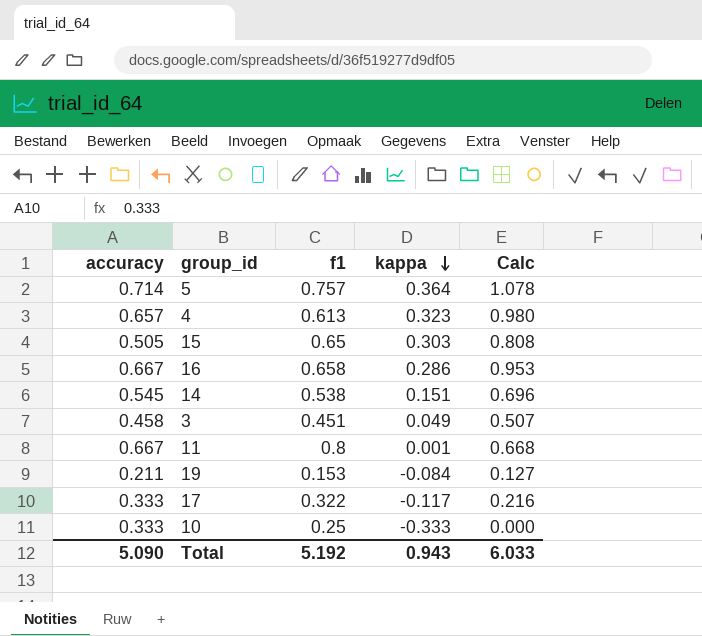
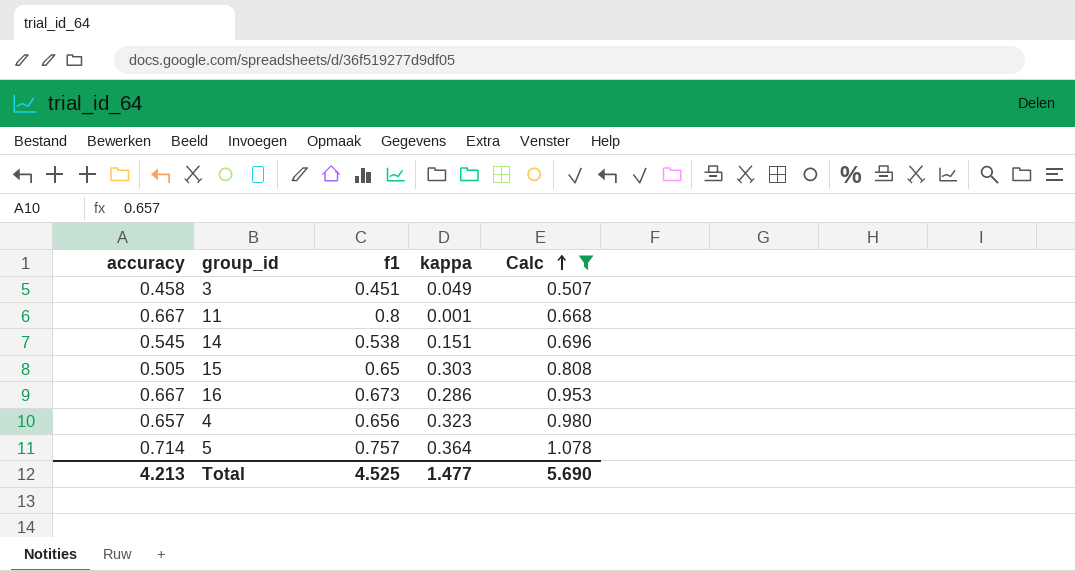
filter: none -> Calc >= 0.507
row order: kappa descending -> Calc ascending
16 | f1: 0.658 -> 0.673
4 | f1: 0.613 -> 0.656
Total | accuracy: 5.090 -> 4.213
Total | f1: 5.192 -> 4.525
Total | kappa: 0.943 -> 1.477
Total | Calc: 6.033 -> 5.690

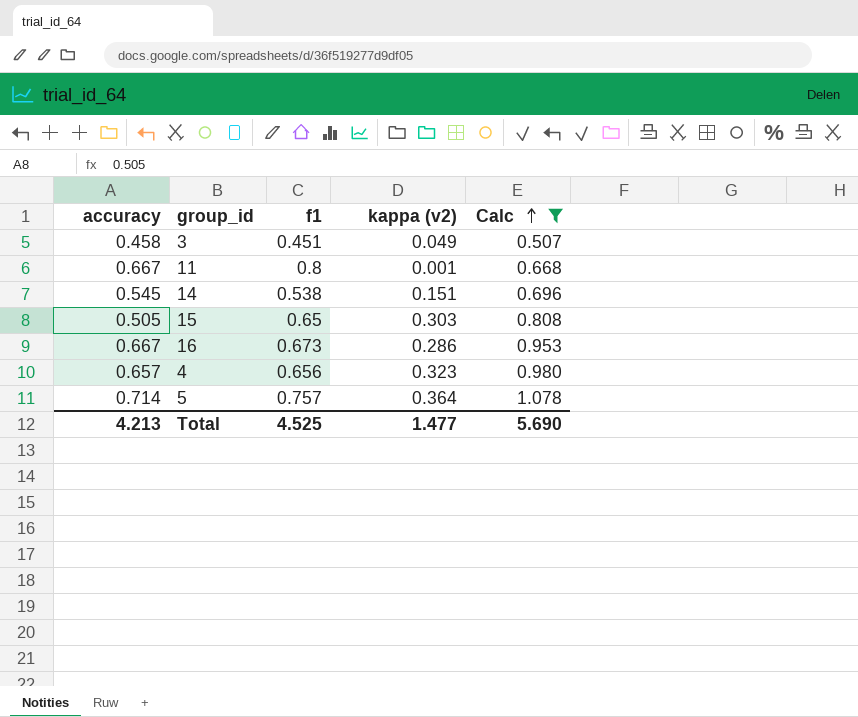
column name: kappa -> kappa (v2)

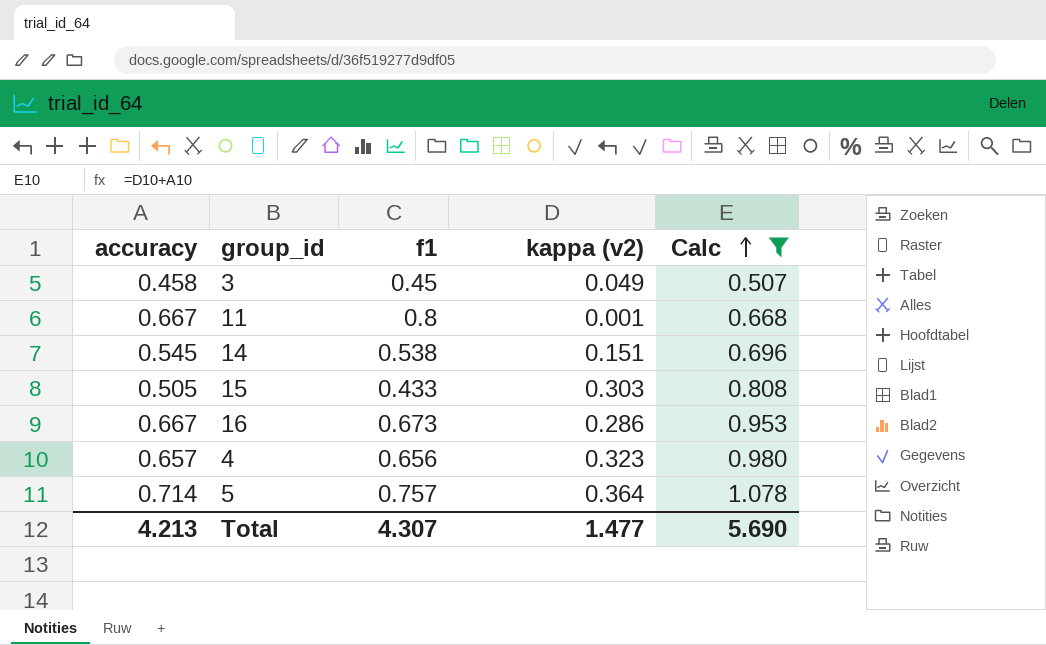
3 | f1: 0.451 -> 0.45
15 | f1: 0.65 -> 0.433
Total | f1: 4.525 -> 4.307

